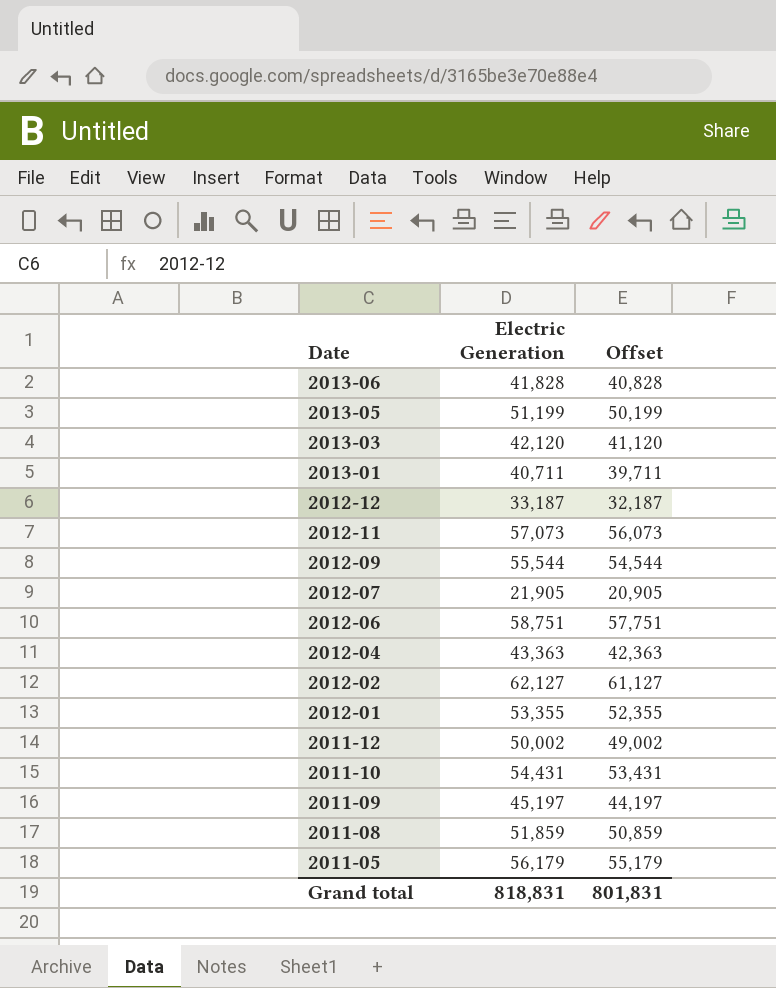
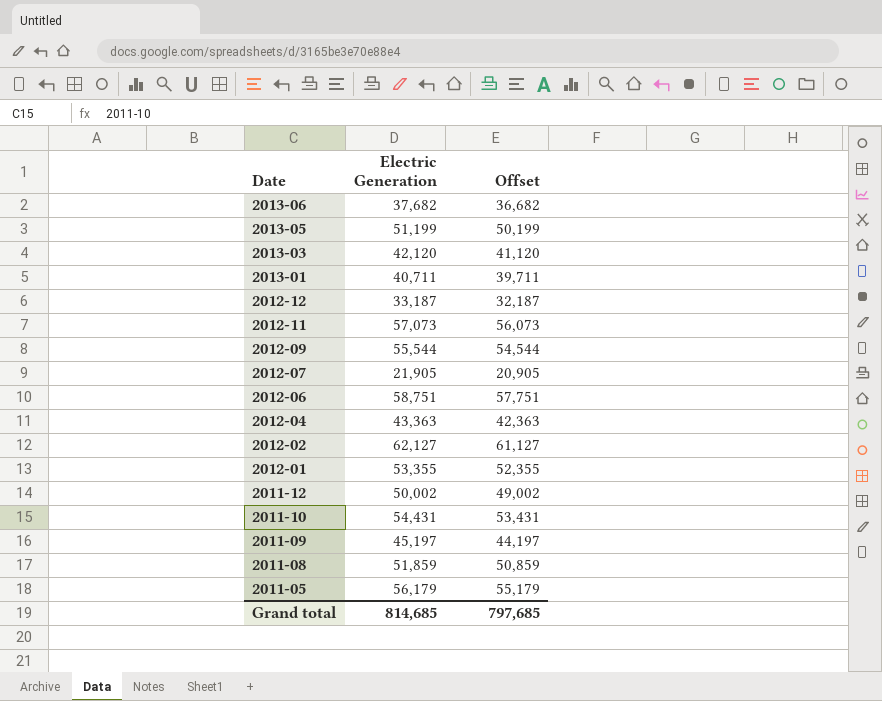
2013-06 | Electric Generation: 41,828 -> 37,682
2013-06 | Offset: 40,828 -> 36,682
Grand total | Electric Generation: 818,831 -> 814,685
Grand total | Offset: 801,831 -> 797,685

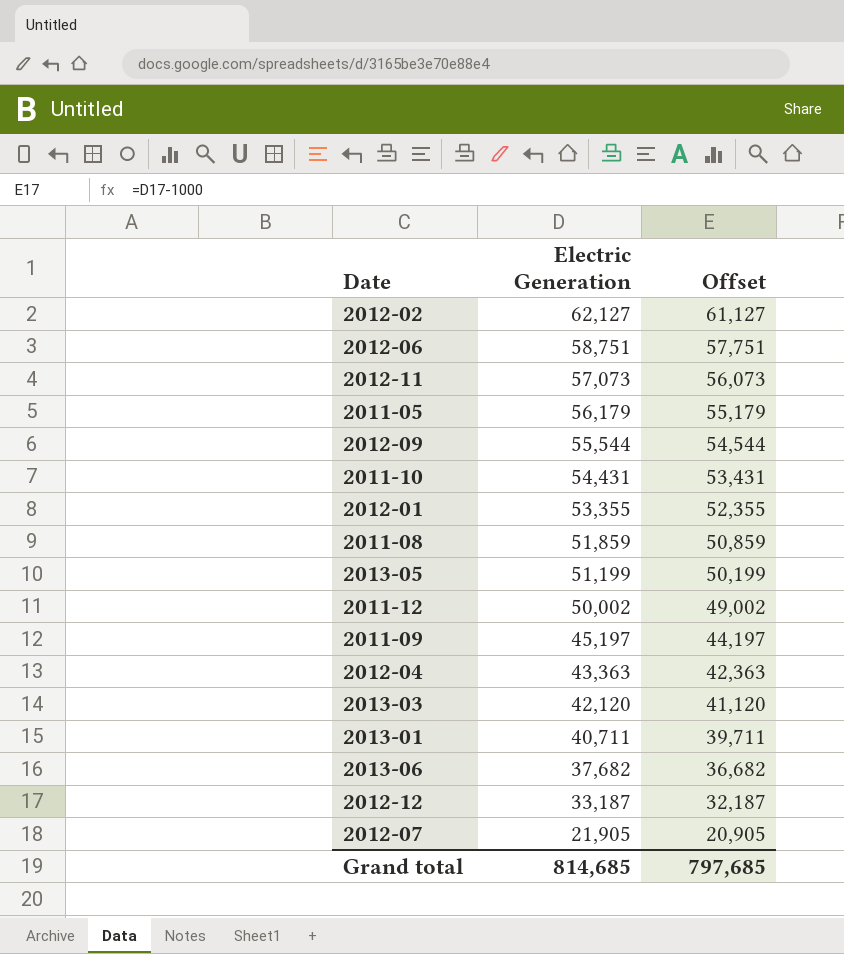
row order: Date descending -> Electric Generation descending

